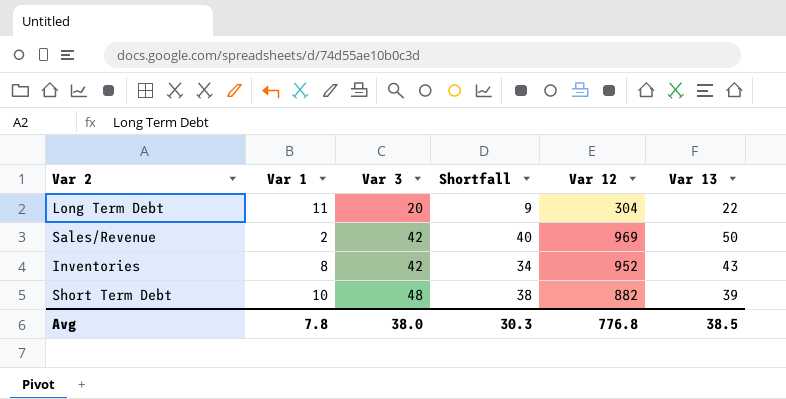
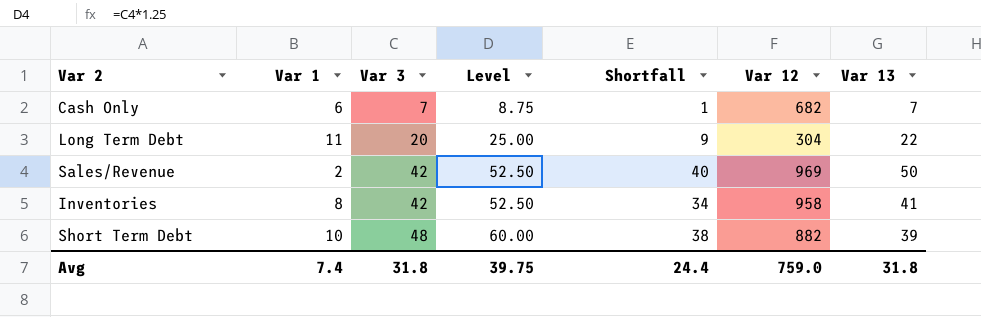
column Level | formula: none -> [Var 3] * 1.25
row Cash Only: none -> 6 | 7 | 8.75 | 1 | 682 | 7
Inventories | Var 12: 952 -> 958
Inventories | Var 13: 43 -> 41
Avg | Var 1: 7.8 -> 7.4
Avg | Var 3: 38.0 -> 31.8
Avg | Shortfall: 30.3 -> 24.4
Avg | Var 12: 776.8 -> 759.0
Avg | Var 13: 38.5 -> 31.8

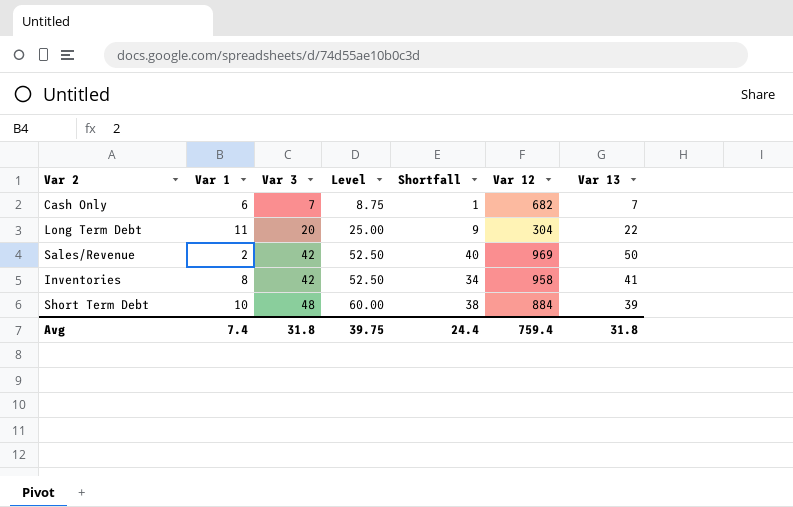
Short Term Debt | Var 12: 882 -> 884
Avg | Var 12: 759.0 -> 759.4

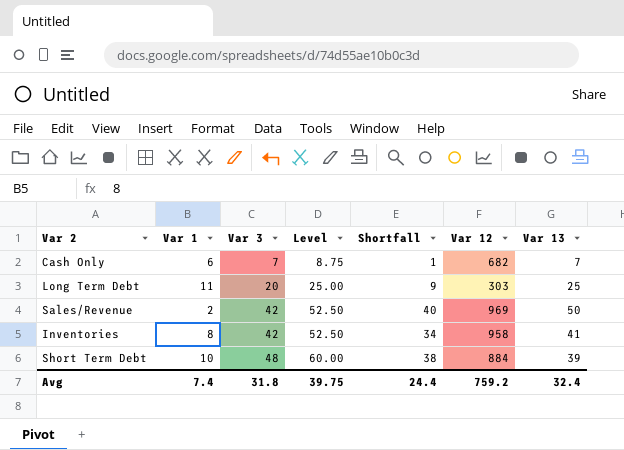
Long Term Debt | Var 12: 304 -> 303
Long Term Debt | Var 13: 22 -> 25
Avg | Var 12: 759.4 -> 759.2
Avg | Var 13: 31.8 -> 32.4

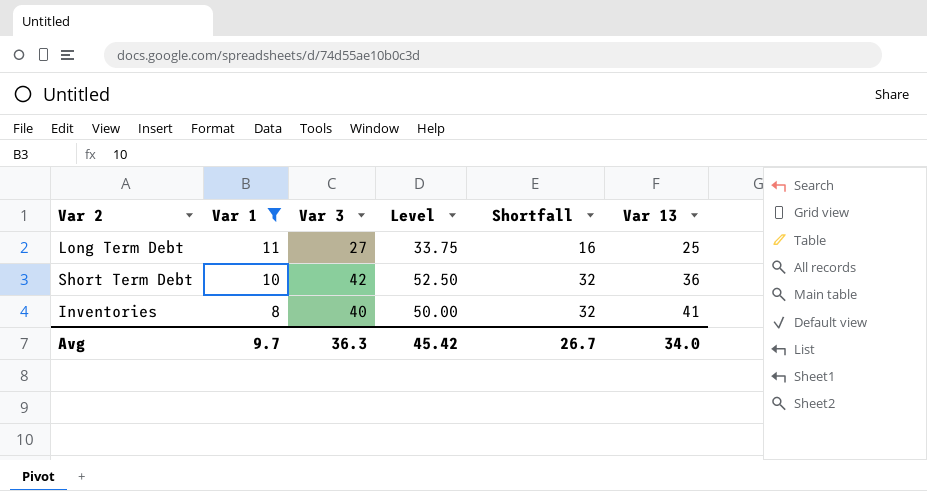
filter: none -> Var 1 >= 8
row order: Var 3 ascending -> Var 1 descending
column Var 12 | position: 6 -> none
Long Term Debt | Var 3: 20 -> 27
Long Term Debt | Level: 25.00 -> 33.75
Long Term Debt | Shortfall: 9 -> 16
Short Term Debt | Var 3: 48 -> 42
Short Term Debt | Level: 60.00 -> 52.50
Short Term Debt | Shortfall: 38 -> 32
Short Term Debt | Var 13: 39 -> 36
Inventories | Var 3: 42 -> 40
Inventories | Level: 52.50 -> 50.00
Inventories | Shortfall: 34 -> 32
Avg | Var 1: 7.4 -> 9.7
Avg | Var 3: 31.8 -> 36.3
Avg | Level: 39.75 -> 45.42
Avg | Shortfall: 24.4 -> 26.7
Avg | Var 13: 32.4 -> 34.0

